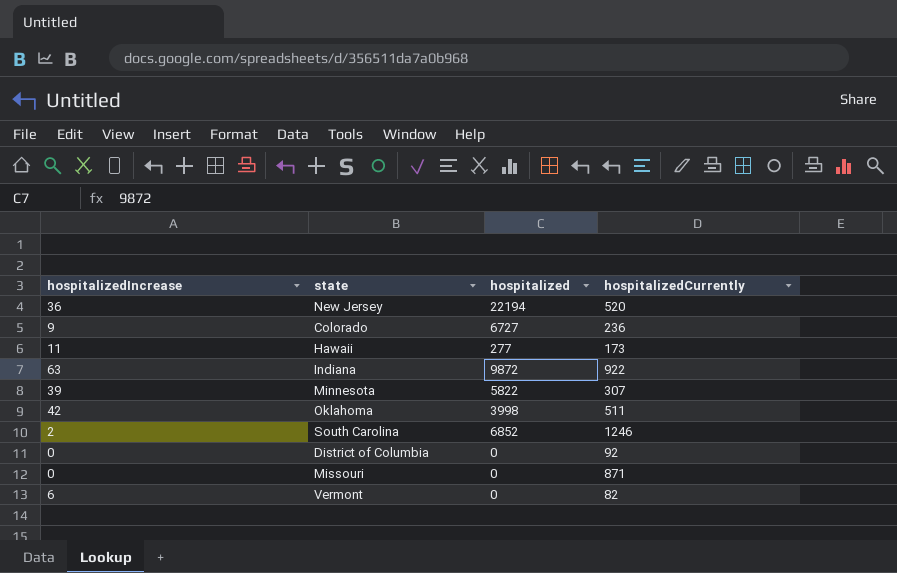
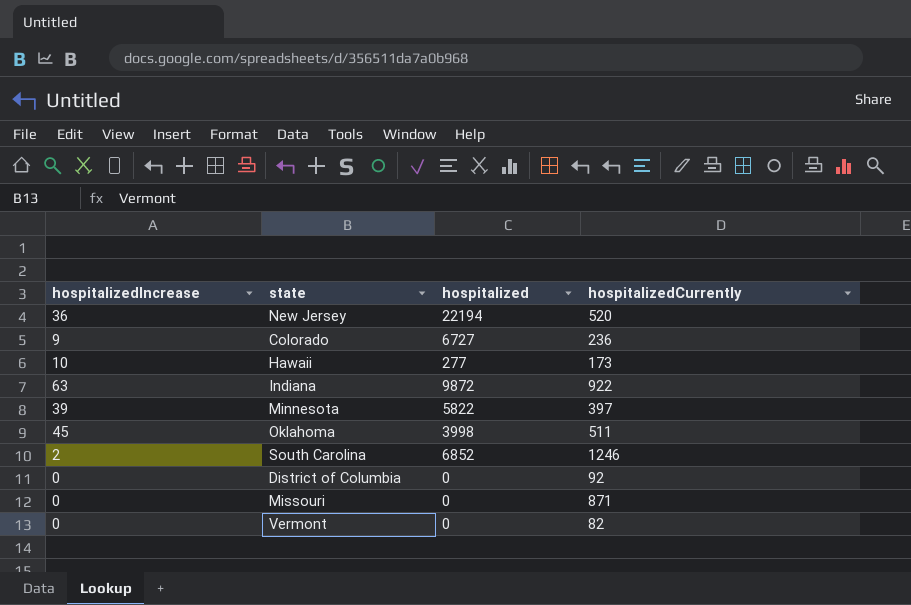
Hawaii | hospitalizedIncrease: 11 -> 10
Minnesota | hospitalizedCurrently: 307 -> 397
Oklahoma | hospitalizedIncrease: 42 -> 45
Vermont | hospitalizedIncrease: 6 -> 0

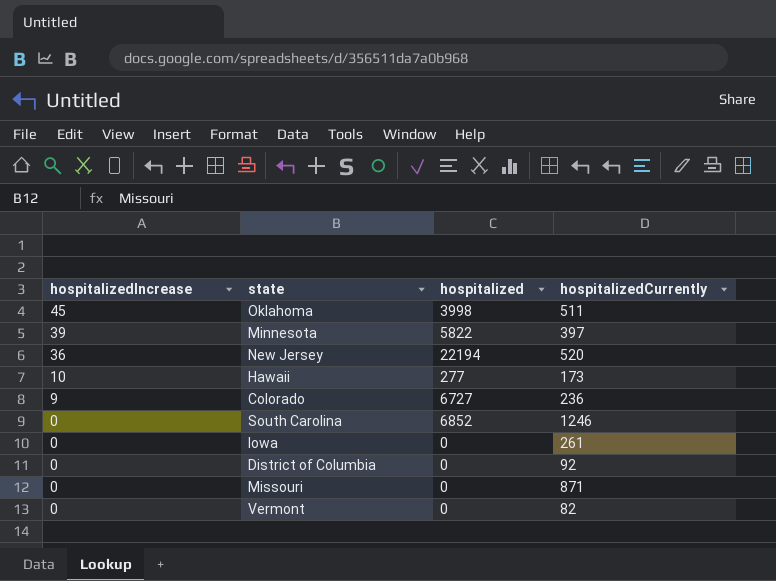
row order: none -> hospitalizedIncrease descending
row Indiana: 63 | 9872 | 922 -> none
South Carolina | hospitalizedIncrease: 2 -> 0
row Iowa: none -> 0 | 0 | 261

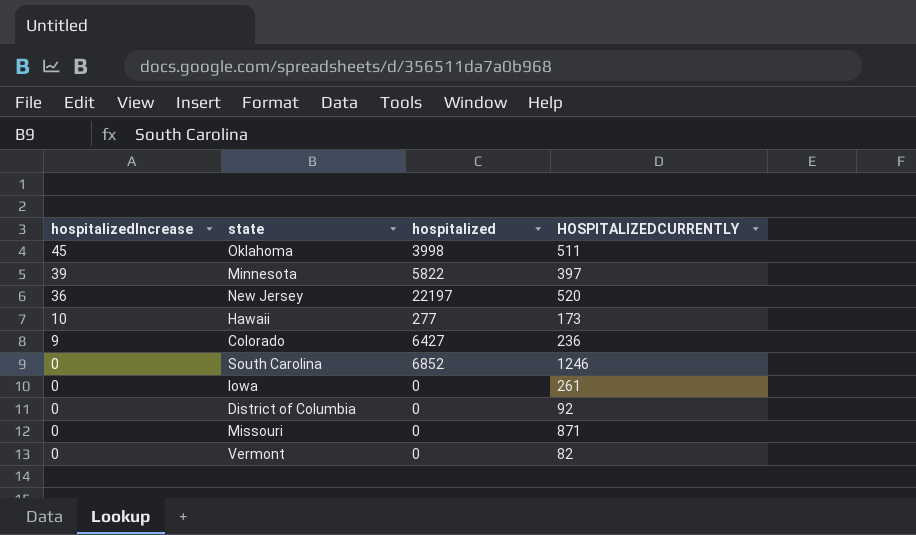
column name: hospitalizedCurrently -> HOSPITALIZEDCURRENTLY
New Jersey | hospitalized: 22194 -> 22197
Colorado | hospitalized: 6727 -> 6427

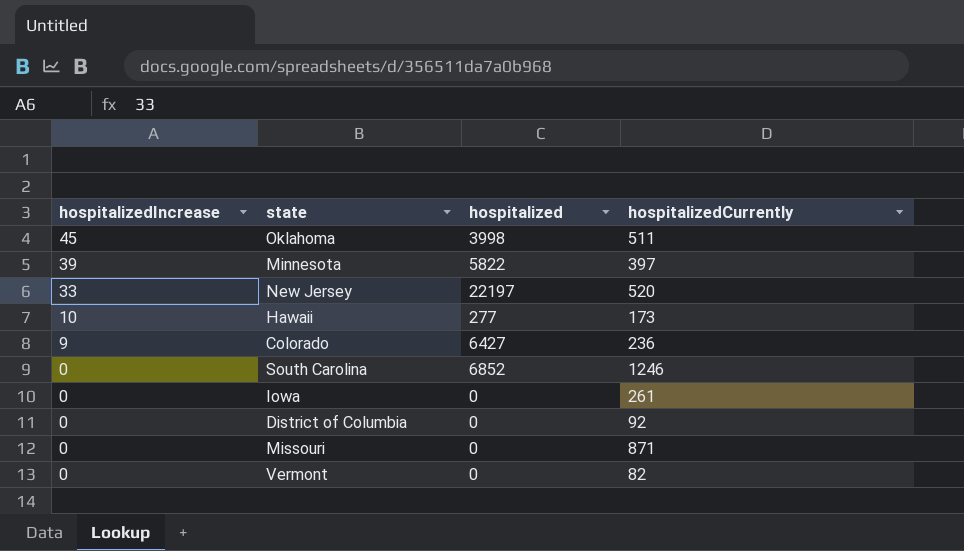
column name: HOSPITALIZEDCURRENTLY -> hospitalizedCurrently
New Jersey | hospitalizedIncrease: 36 -> 33

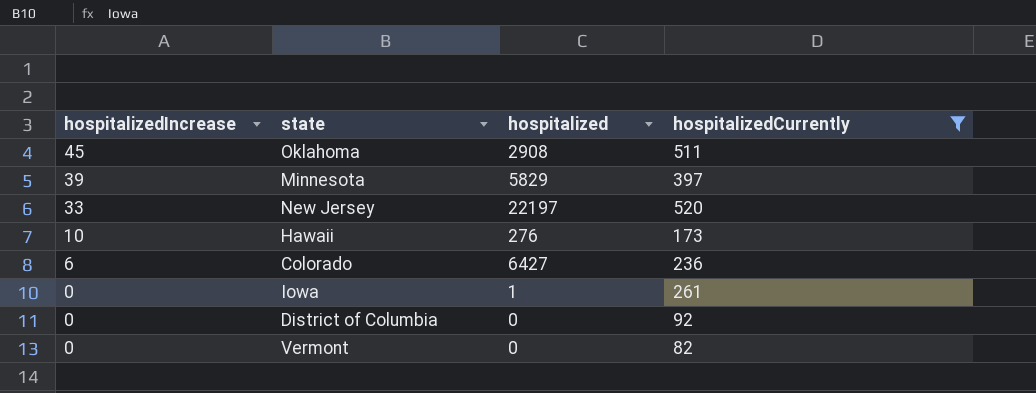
filter: none -> hospitalizedCurrently <= 520
Oklahoma | hospitalized: 3998 -> 2908
Minnesota | hospitalized: 5822 -> 5829
Hawaii | hospitalized: 277 -> 276
Colorado | hospitalizedIncrease: 9 -> 6
Iowa | hospitalized: 0 -> 1

